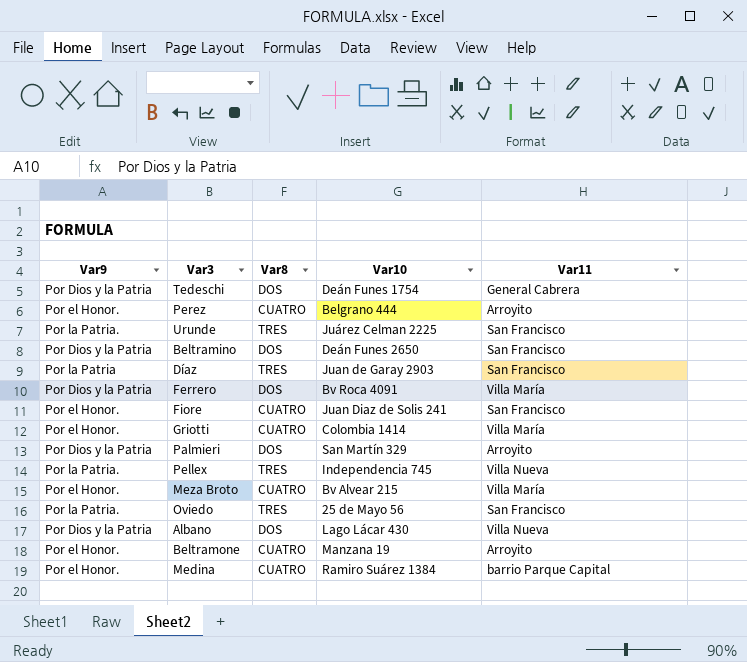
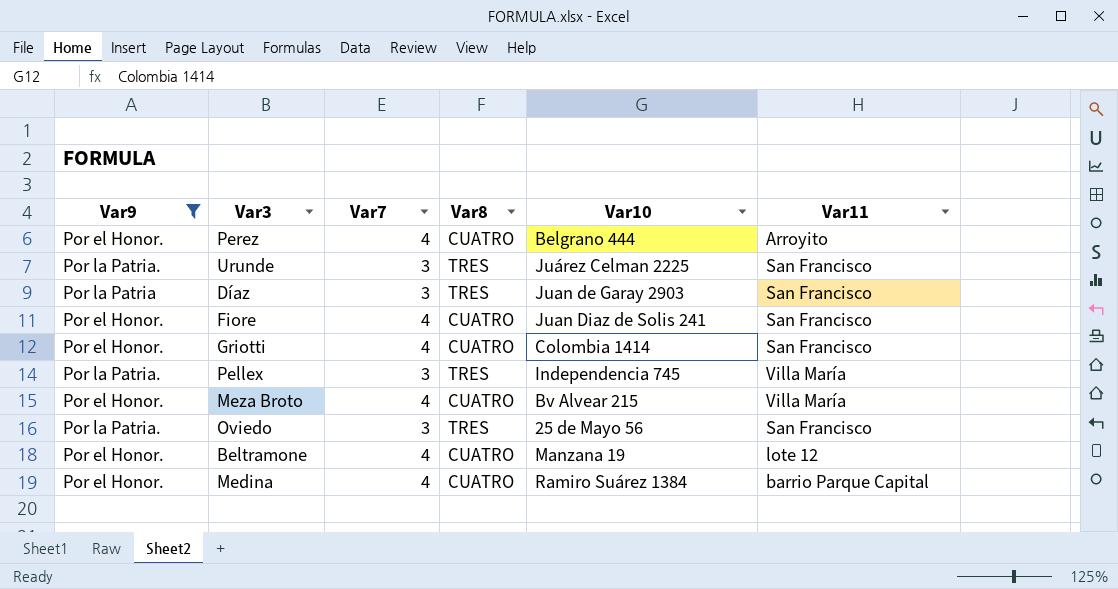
filter: none -> Var9 != Por Dios y la Patria
column Var7 | position: none -> 3
Griotti | Var11: Villa María -> San Francisco
Pellex | Var11: Villa Nueva -> Villa María
Beltramone | Var11: Arroyito -> lote 12

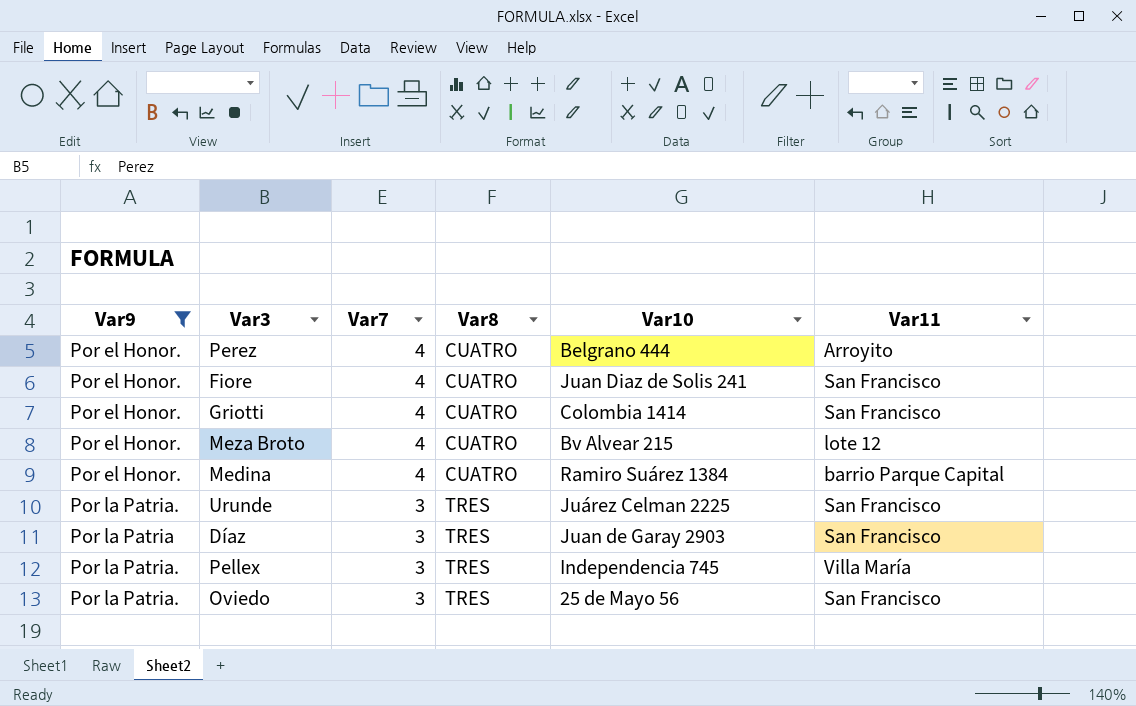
row order: none -> Var7 descending
row Beltramone: Por el Honor. | 4 | CUATRO | Manzana 19 | lote 12 -> none
Meza Broto | Var11: Villa María -> lote 12

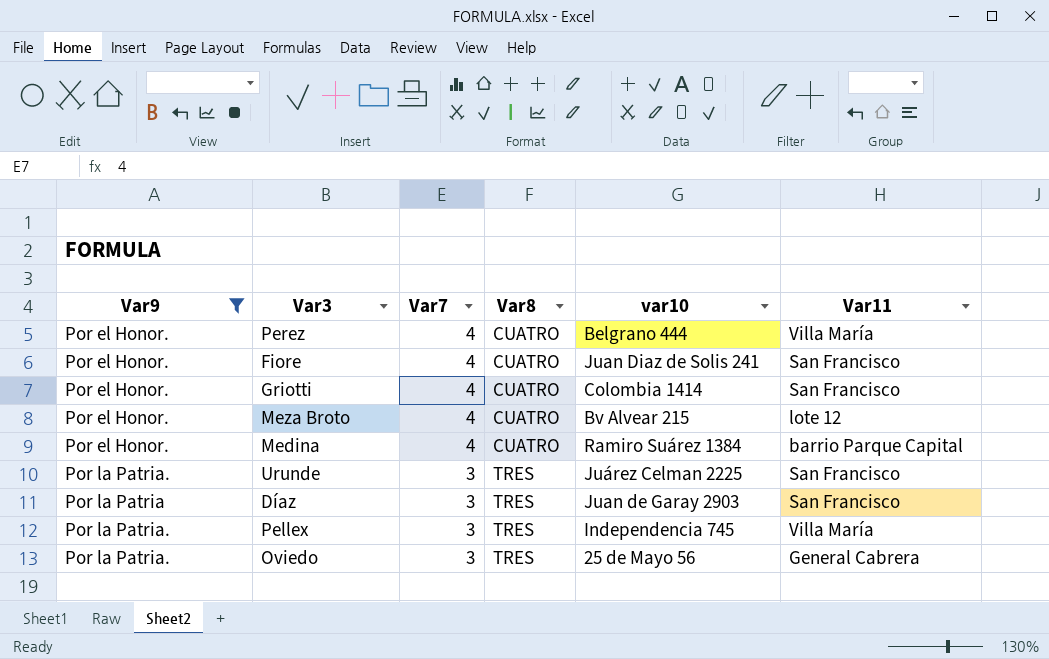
column name: Var10 -> var10
Perez | Var11: Arroyito -> Villa María
Oviedo | Var11: San Francisco -> General Cabrera

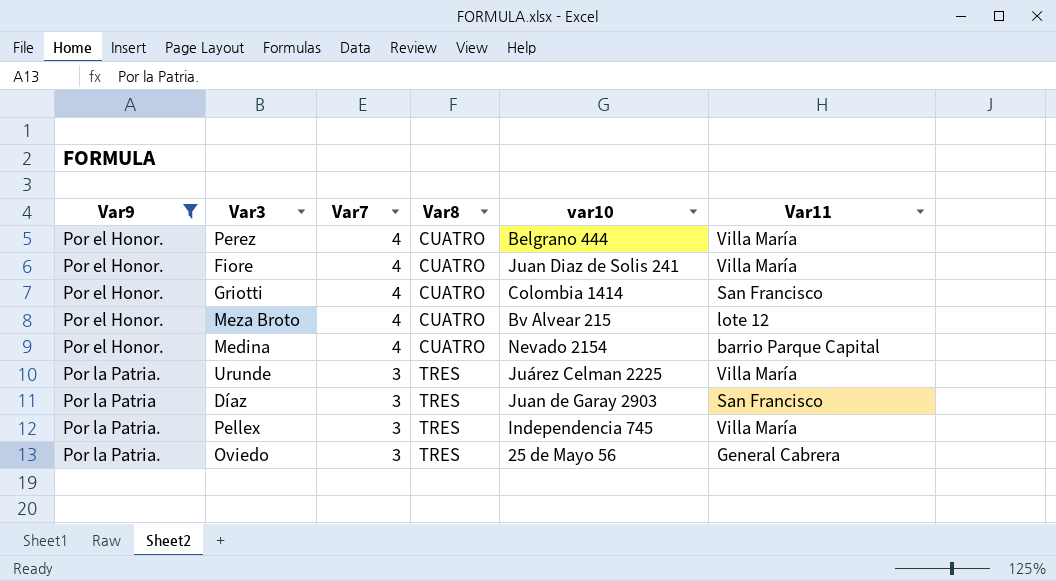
Fiore | Var11: San Francisco -> Villa María
Medina | var10: Ramiro Suárez 1384 -> Nevado 2154
Urunde | Var11: San Francisco -> Villa María

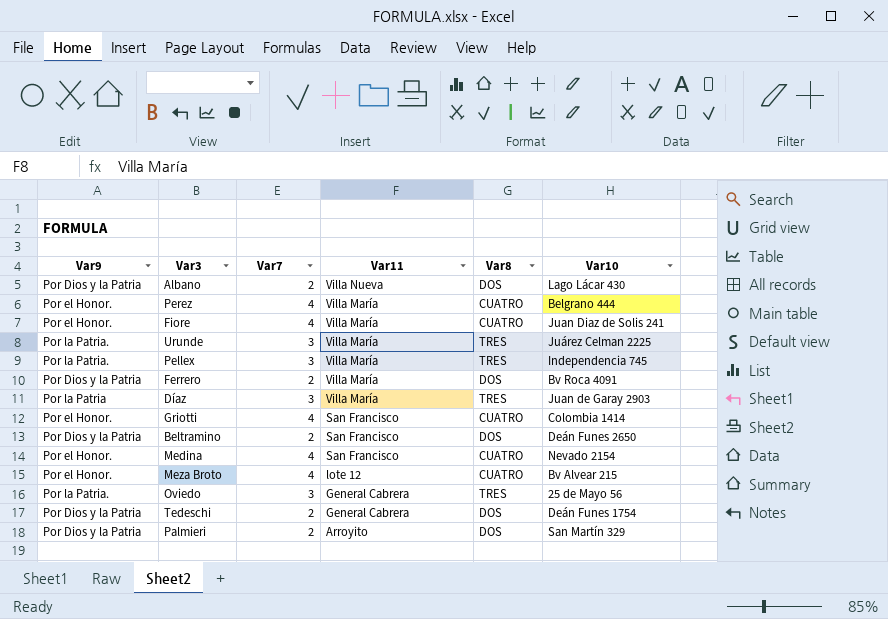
filter: Var9 != Por Dios y la Patria -> none
row order: Var7 descending -> Var11 descending
column Var11 | position: 6 -> 4
column name: var10 -> Var10
Díaz | Var11: San Francisco -> Villa María
Medina | Var11: barrio Parque Capital -> San Francisco

